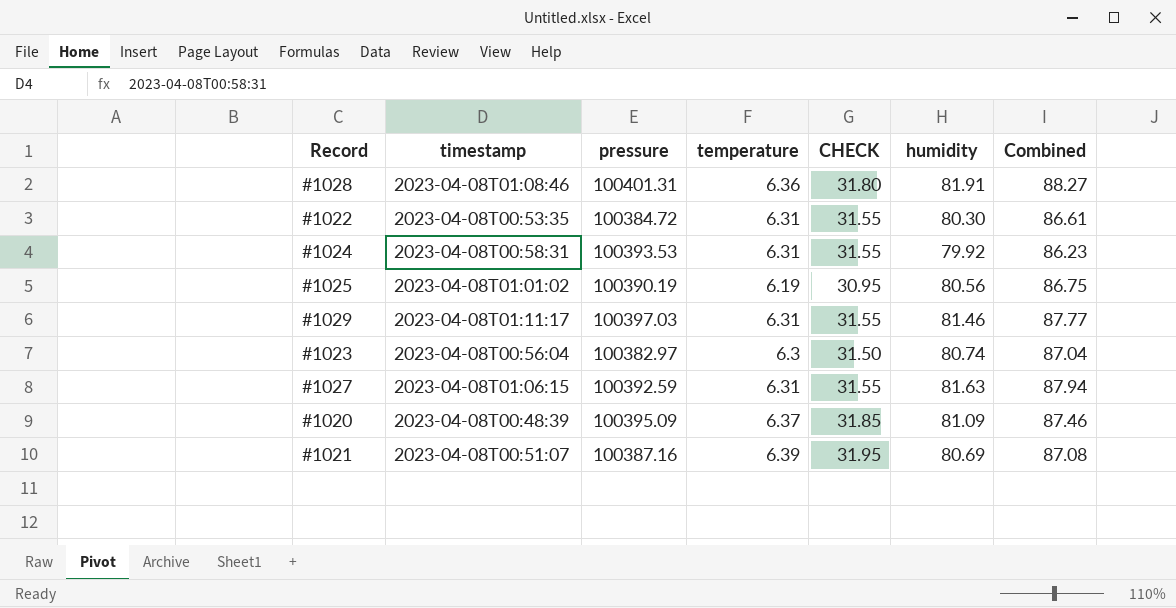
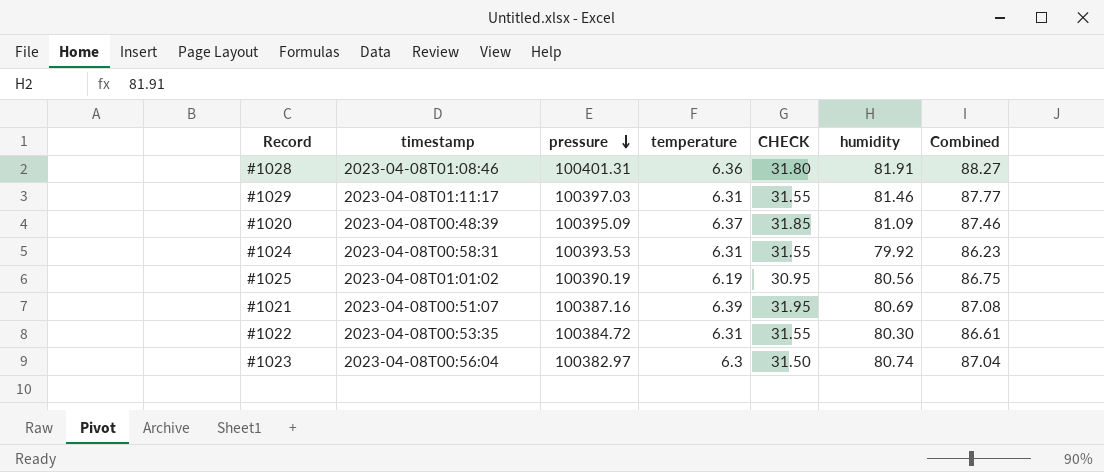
row order: none -> pressure descending
row #1027: 2023-04-08T01:06:15 | 100392.59 | 6.31 | 31.55 | 81.63 | 87.94 -> none

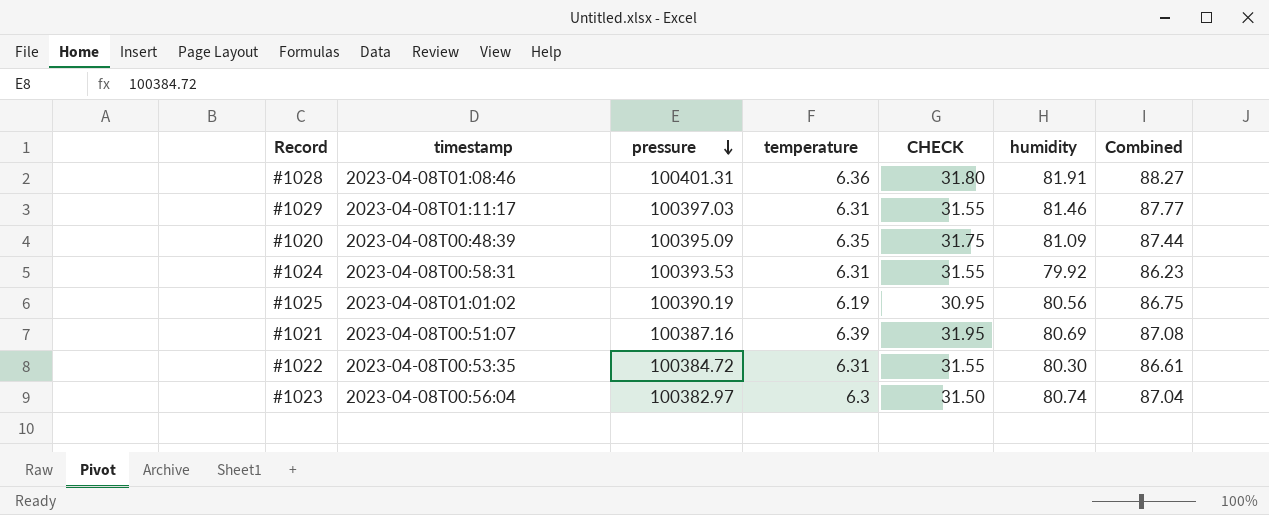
#1020 | temperature: 6.37 -> 6.35
#1020 | CHECK: 31.85 -> 31.75
#1020 | Combined: 87.46 -> 87.44

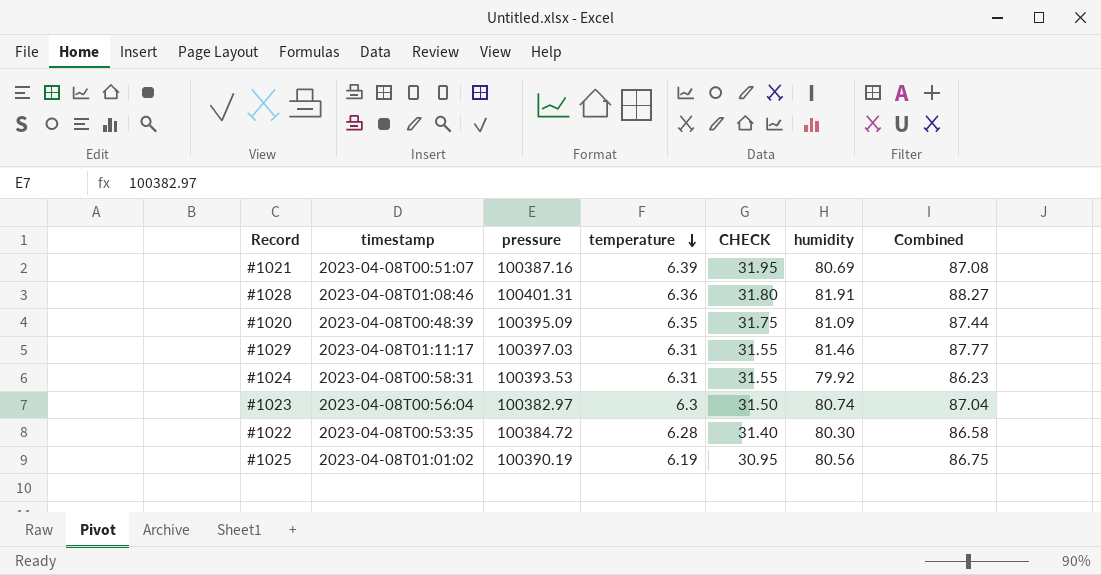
row order: pressure descending -> temperature descending
#1022 | temperature: 6.31 -> 6.28
#1022 | CHECK: 31.55 -> 31.40
#1022 | Combined: 86.61 -> 86.58

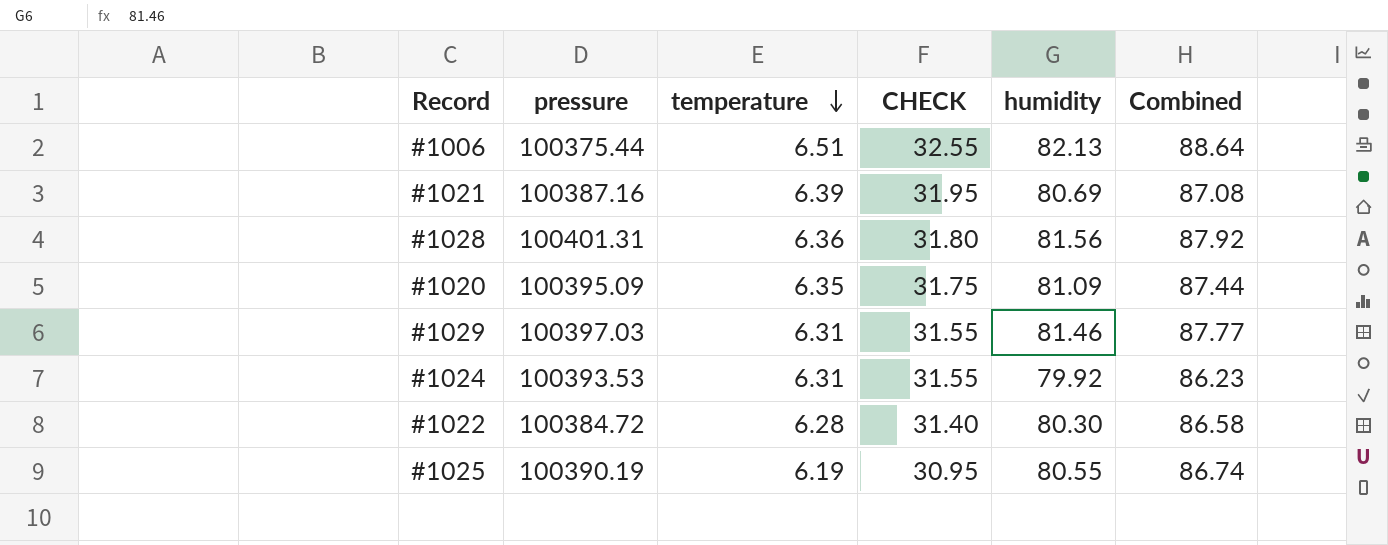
column timestamp | position: 2 -> none
row #1023: 2023-04-08T00:56:04 | 100382.97 | 6.3 | 31.50 | 80.74 | 87.04 -> none
row #1006: none -> 100375.44 | 6.51 | 32.55 | 82.13 | 88.64
#1028 | humidity: 81.91 -> 81.56
#1028 | Combined: 88.27 -> 87.92
#1025 | humidity: 80.56 -> 80.55
#1025 | Combined: 86.75 -> 86.74

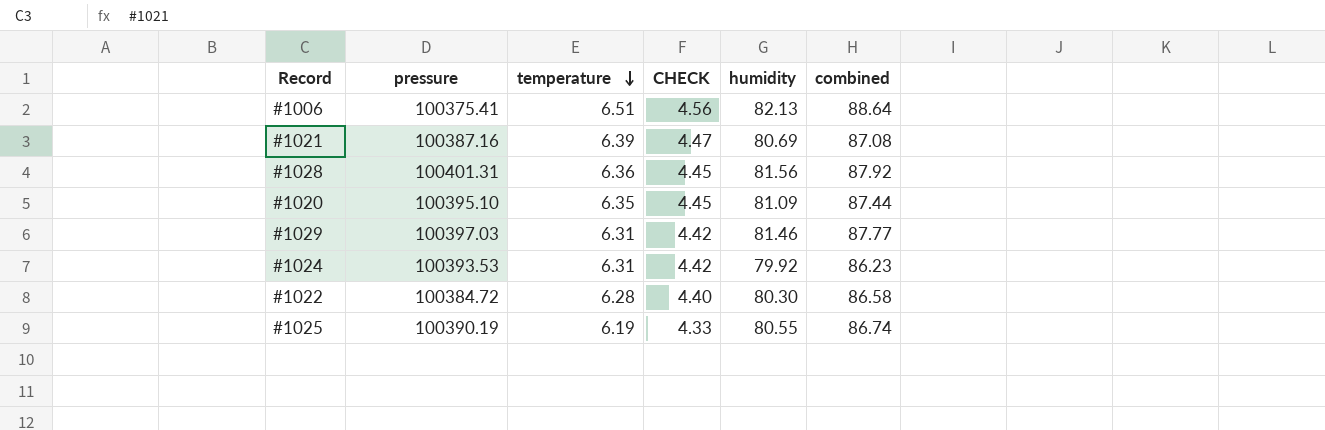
column CHECK | formula: [temperature] * 5 -> [temperature] * 0.7
column name: Combined -> combined
#1006 | pressure: 100375.44 -> 100375.41
#1020 | pressure: 100395.09 -> 100395.10

